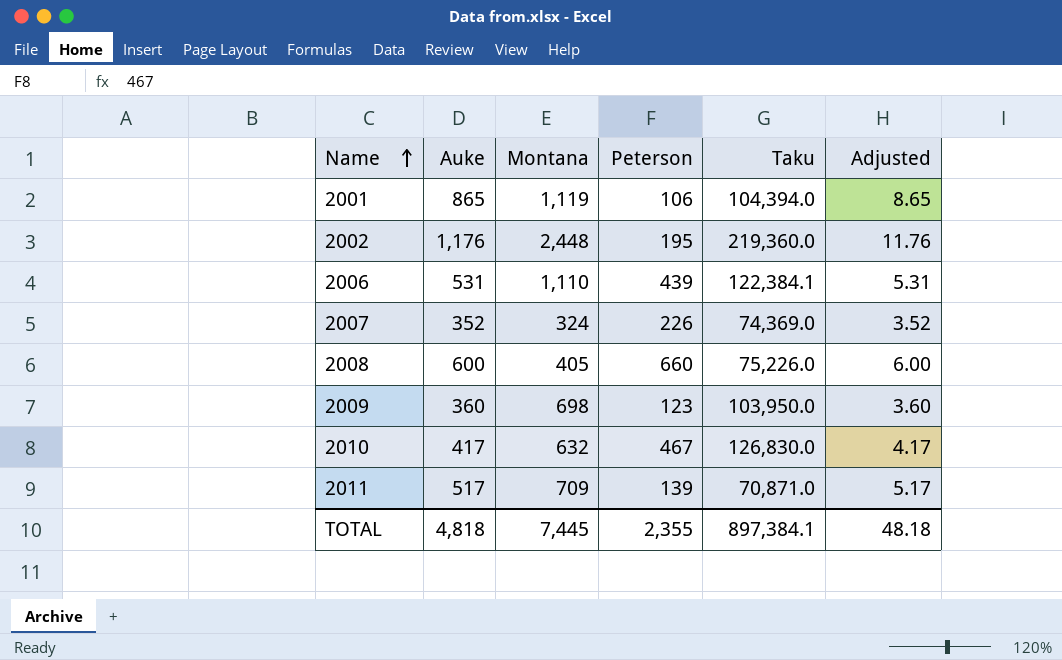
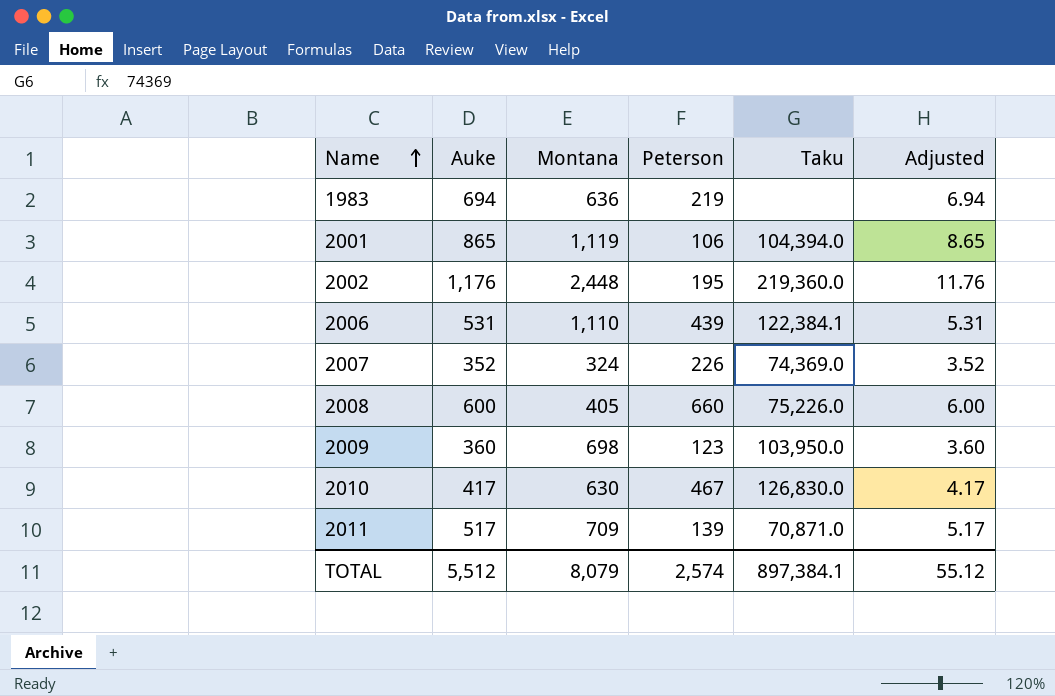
row 1983: none -> 694 | 636 | 219 | none | 6.94
2010 | Montana: 632 -> 630
TOTAL | Auke: 4,818 -> 5,512
TOTAL | Montana: 7,445 -> 8,079
TOTAL | Peterson: 2,355 -> 2,574
TOTAL | Adjusted: 48.18 -> 55.12

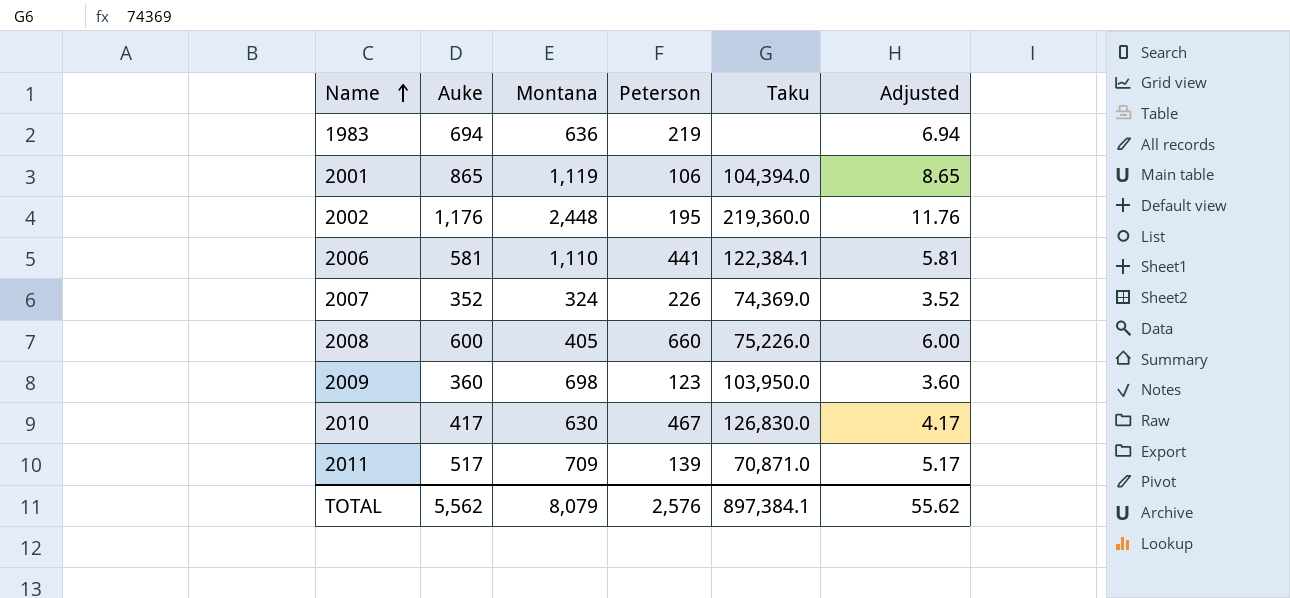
2006 | Auke: 531 -> 581
2006 | Peterson: 439 -> 441
2006 | Adjusted: 5.31 -> 5.81
TOTAL | Auke: 5,512 -> 5,562
TOTAL | Peterson: 2,574 -> 2,576
TOTAL | Adjusted: 55.12 -> 55.62

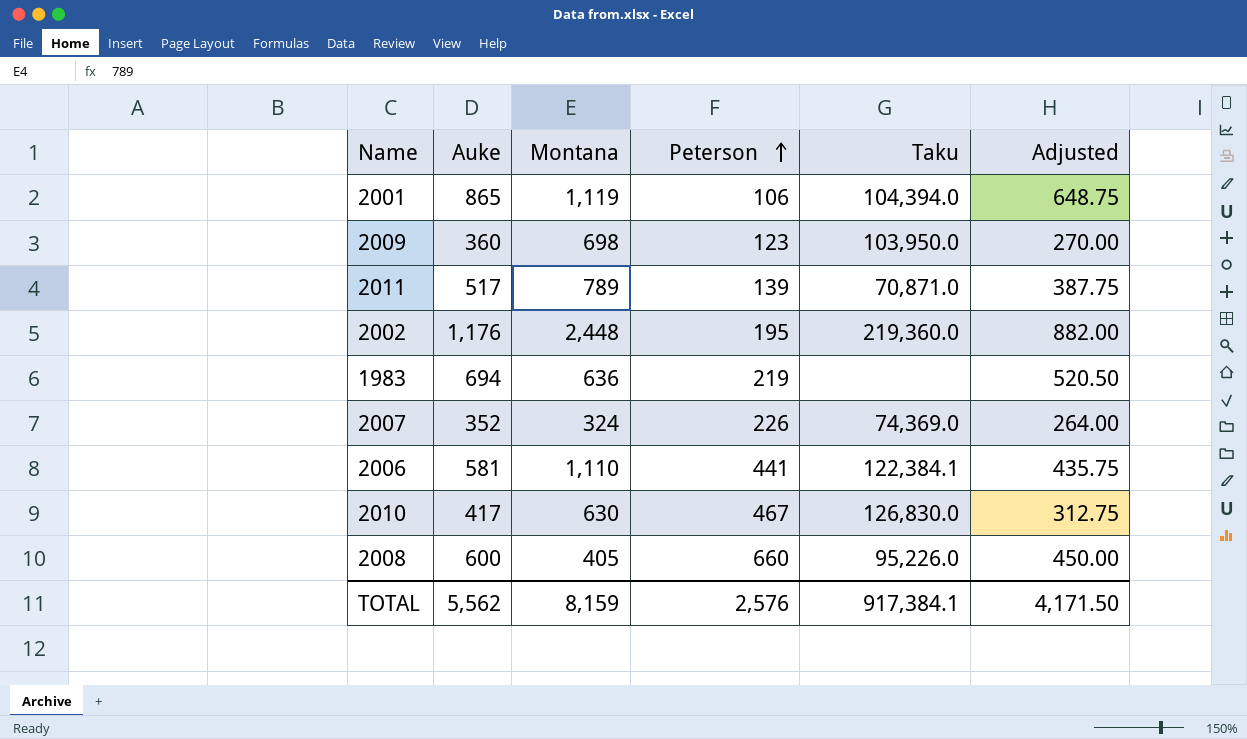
row order: Name ascending -> Peterson ascending
column Adjusted | formula: [Auke] * 0.01 -> [Auke] * 0.75
2011 | Montana: 709 -> 789
2008 | Taku: 75,226.0 -> 95,226.0
TOTAL | Montana: 8,079 -> 8,159
TOTAL | Taku: 897,384.1 -> 917,384.1
TOTAL | Adjusted: 55.62 -> 4,171.50

